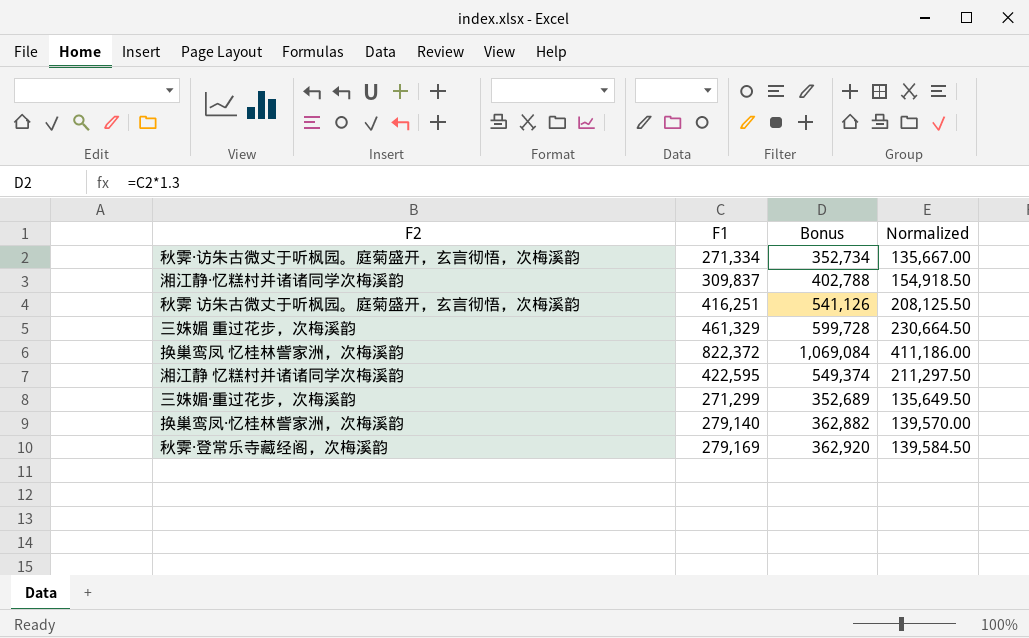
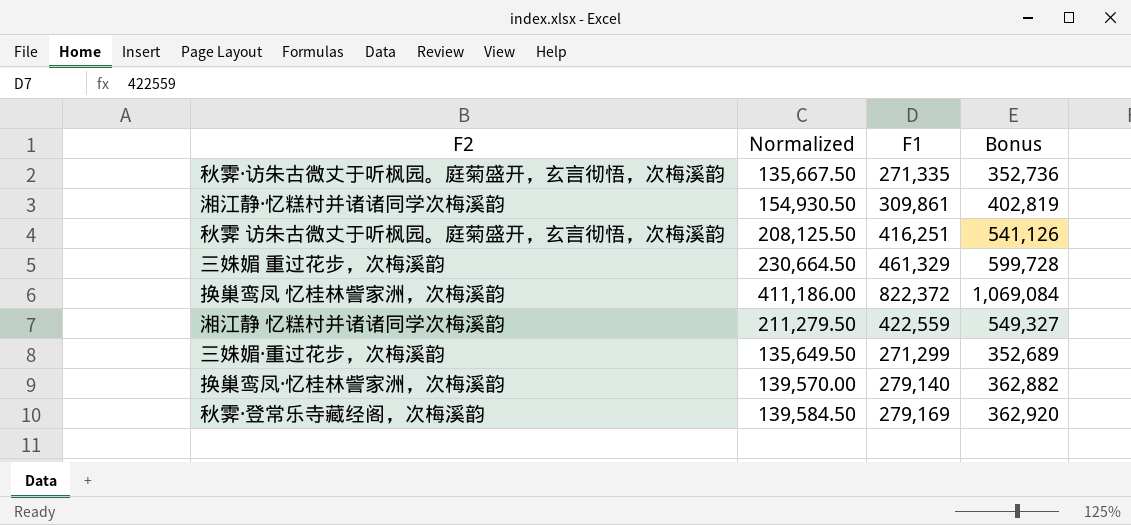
column Normalized | position: 4 -> 2
秋霁·访朱古微丈于听枫园。庭菊盛开，玄言彻悟，次梅溪韵 | Normalized: 135,667.00 -> 135,667.50
秋霁·访朱古微丈于听枫园。庭菊盛开，玄言彻悟，次梅溪韵 | F1: 271,334 -> 271,335
秋霁·访朱古微丈于听枫园。庭菊盛开，玄言彻悟，次梅溪韵 | Bonus: 352,734 -> 352,736
湘江静·忆糕村并诸诸同学次梅溪韵 | Normalized: 154,918.50 -> 154,930.50
湘江静·忆糕村并诸诸同学次梅溪韵 | F1: 309,837 -> 309,861
湘江静·忆糕村并诸诸同学次梅溪韵 | Bonus: 402,788 -> 402,819
湘江静 忆糕村并诸诸同学次梅溪韵 | Normalized: 211,297.50 -> 211,279.50
湘江静 忆糕村并诸诸同学次梅溪韵 | F1: 422,595 -> 422,559
湘江静 忆糕村并诸诸同学次梅溪韵 | Bonus: 549,374 -> 549,327

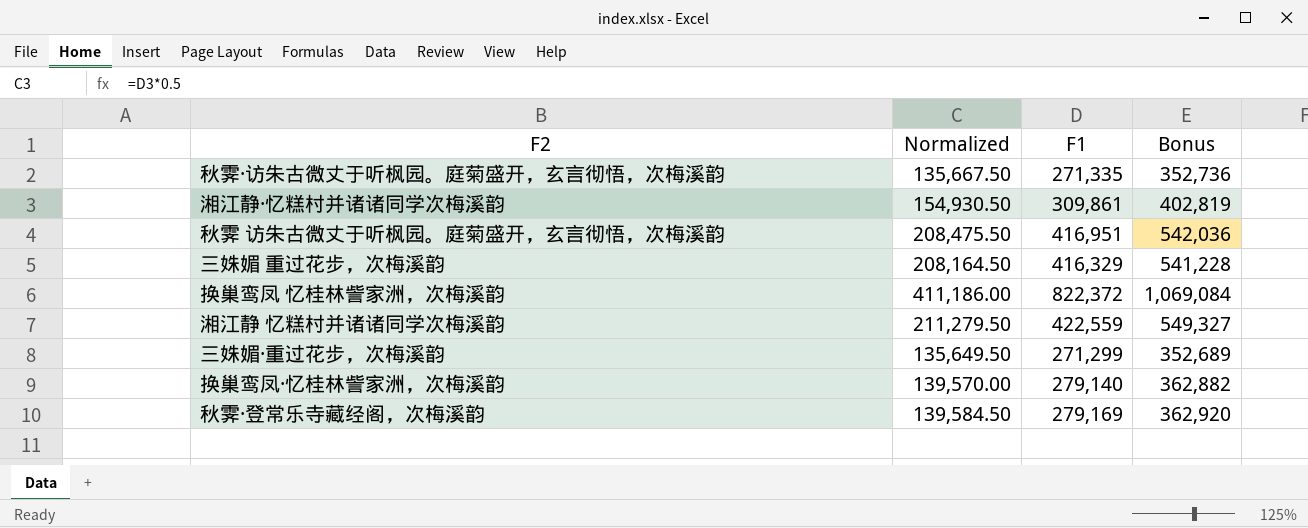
秋霁 访朱古微丈于听枫园。庭菊盛开，玄言彻悟，次梅溪韵 | Normalized: 208,125.50 -> 208,475.50
秋霁 访朱古微丈于听枫园。庭菊盛开，玄言彻悟，次梅溪韵 | F1: 416,251 -> 416,951
秋霁 访朱古微丈于听枫园。庭菊盛开，玄言彻悟，次梅溪韵 | Bonus: 541,126 -> 542,036
三姝媚 重过花步，次梅溪韵 | Normalized: 230,664.50 -> 208,164.50
三姝媚 重过花步，次梅溪韵 | F1: 461,329 -> 416,329
三姝媚 重过花步，次梅溪韵 | Bonus: 599,728 -> 541,228

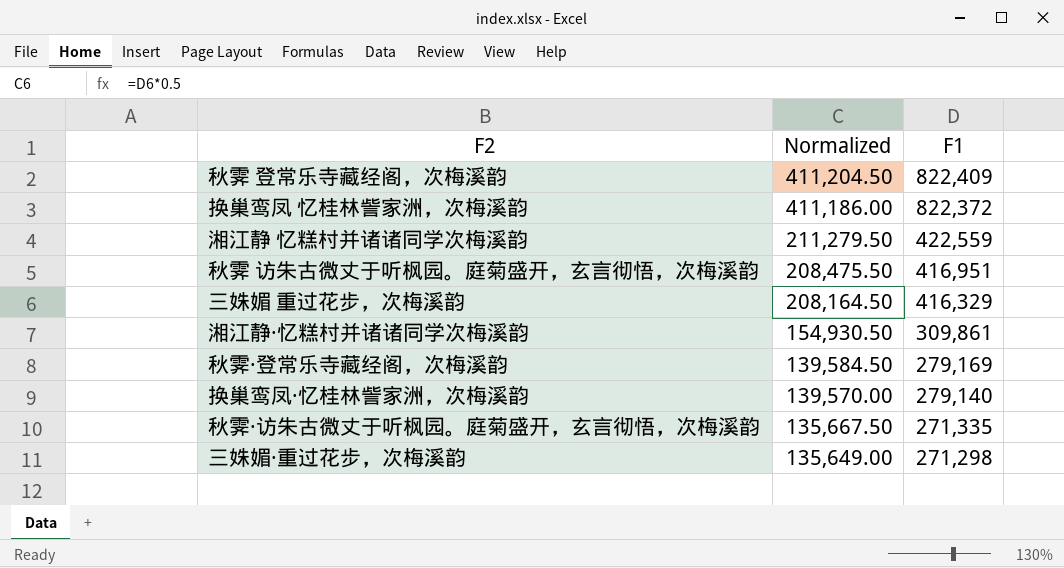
row order: none -> Normalized descending
column Bonus | formula: [F1] * 1.3 -> none
row 秋霁 登常乐寺藏经阁，次梅溪韵: none -> 411,204.50 | 822,409
三姝媚·重过花步，次梅溪韵 | Normalized: 135,649.50 -> 135,649.00
三姝媚·重过花步，次梅溪韵 | F1: 271,299 -> 271,298

